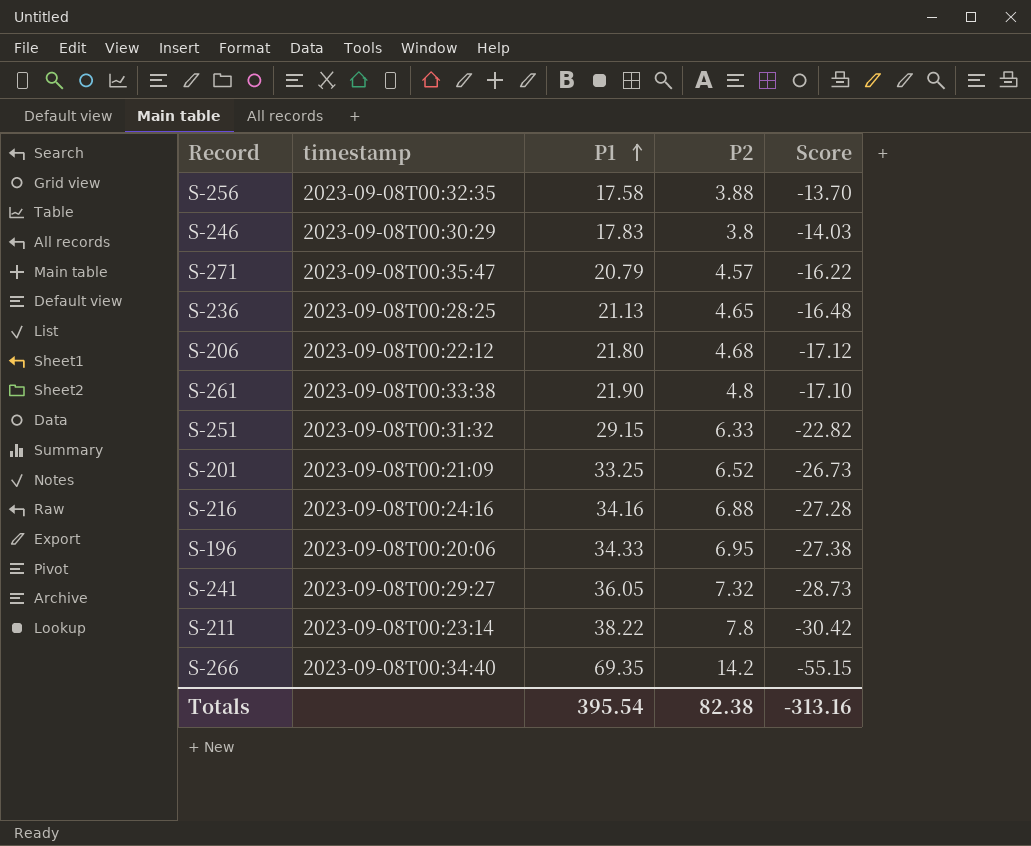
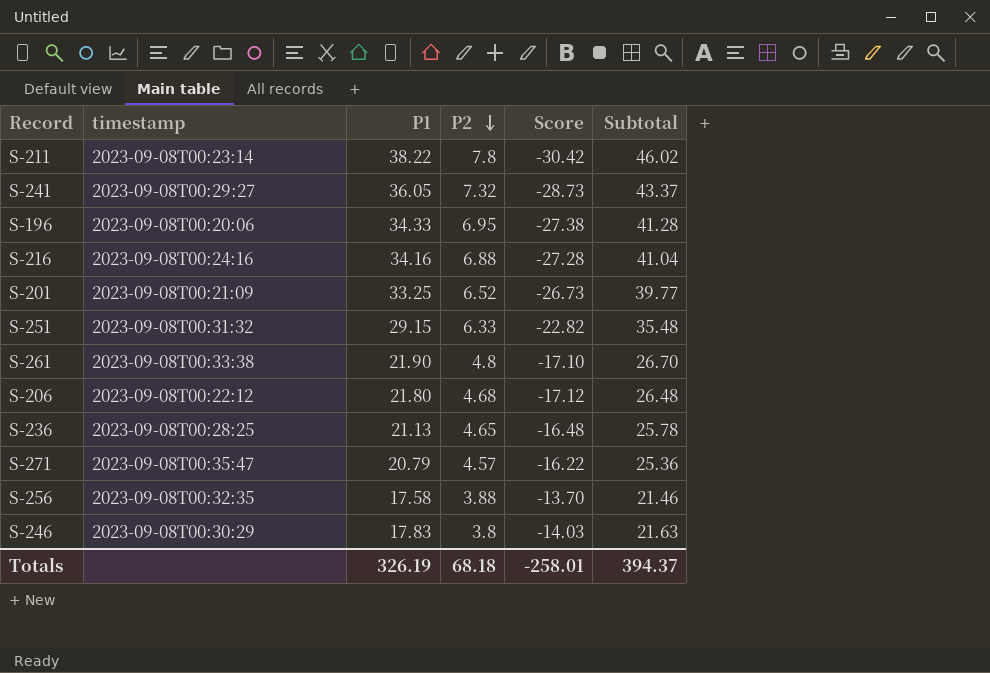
row order: P1 ascending -> P2 descending
column Subtotal | formula: none -> [P1] + [P2]
row S-266: 2023-09-08T00:34:40 | 69.35 | 14.2 | -55.15 -> none
Totals | P1: 395.54 -> 326.19
Totals | P2: 82.38 -> 68.18
Totals | Score: -313.16 -> -258.01

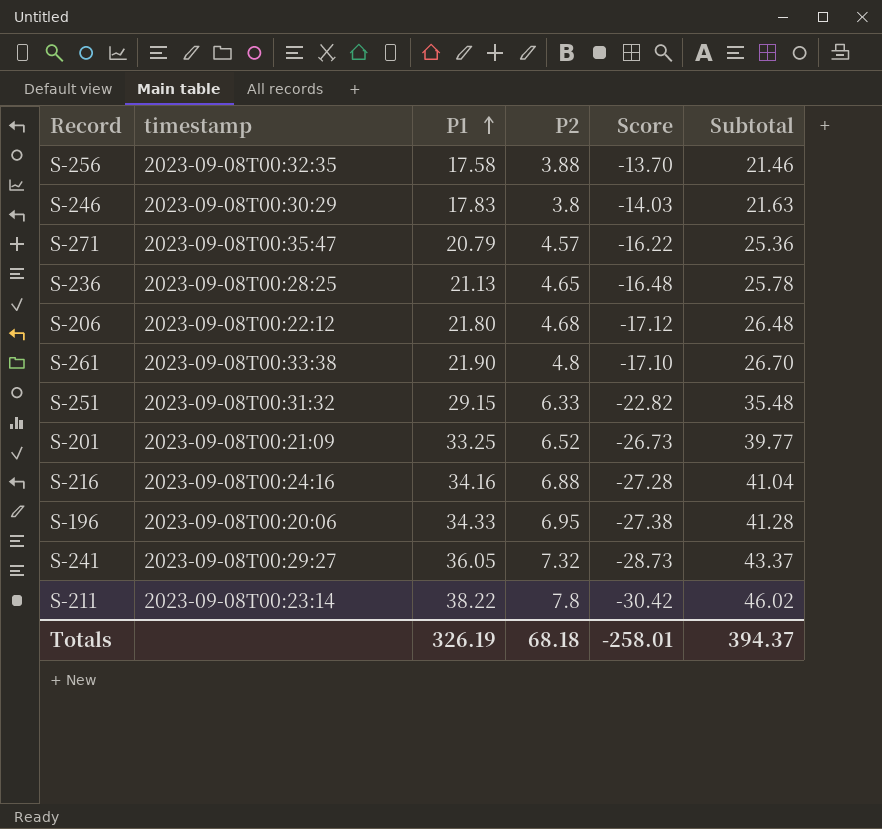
row order: P2 descending -> P1 ascending

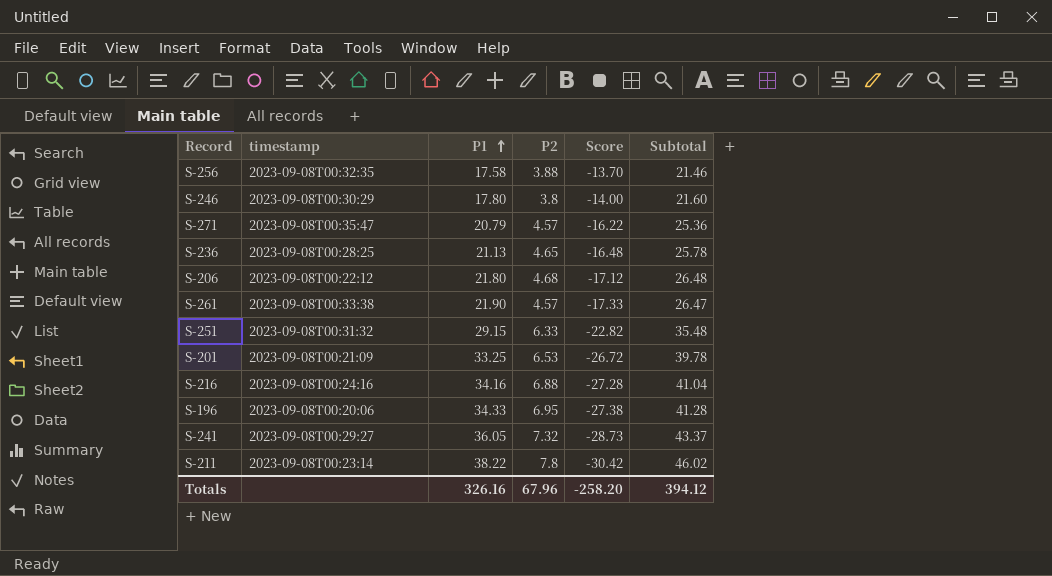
S-246 | P1: 17.83 -> 17.80
S-246 | Score: -14.03 -> -14.00
S-246 | Subtotal: 21.63 -> 21.60
S-261 | P2: 4.8 -> 4.57
S-261 | Score: -17.10 -> -17.33
S-261 | Subtotal: 26.70 -> 26.47
S-201 | P2: 6.52 -> 6.53
S-201 | Score: -26.73 -> -26.72
S-201 | Subtotal: 39.77 -> 39.78
Totals | P1: 326.19 -> 326.16
Totals | P2: 68.18 -> 67.96
Totals | Score: -258.01 -> -258.20
Totals | Subtotal: 394.37 -> 394.12

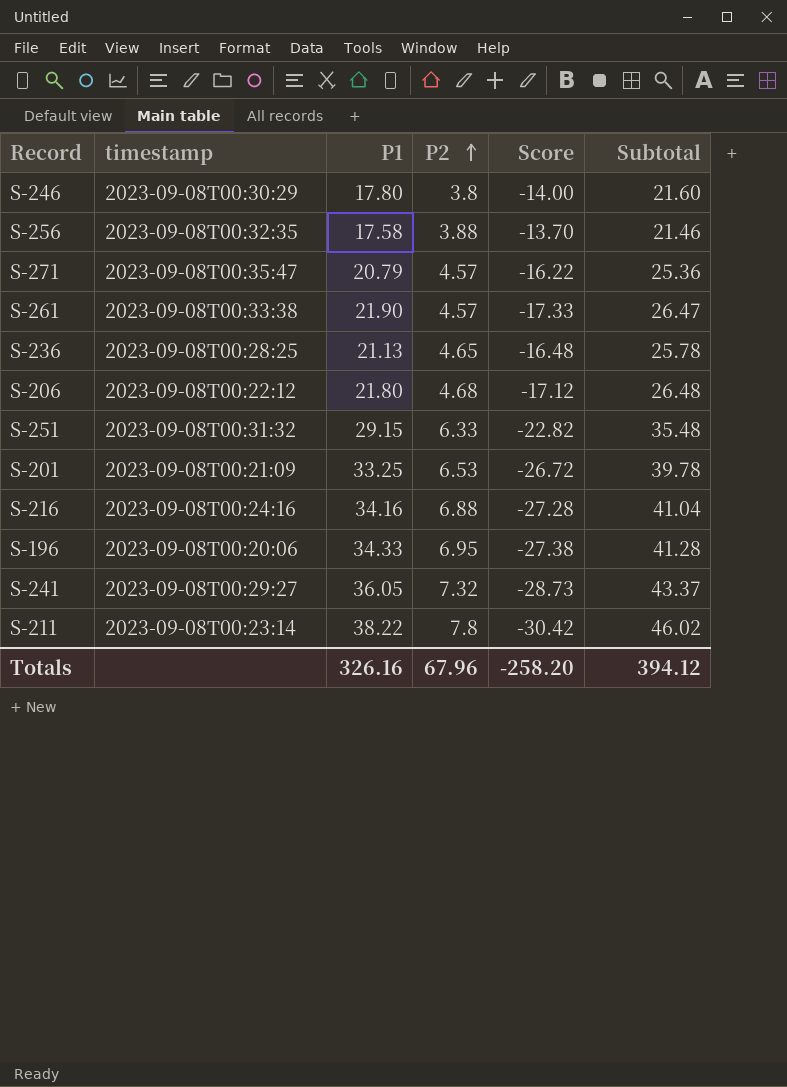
row order: P1 ascending -> P2 ascending

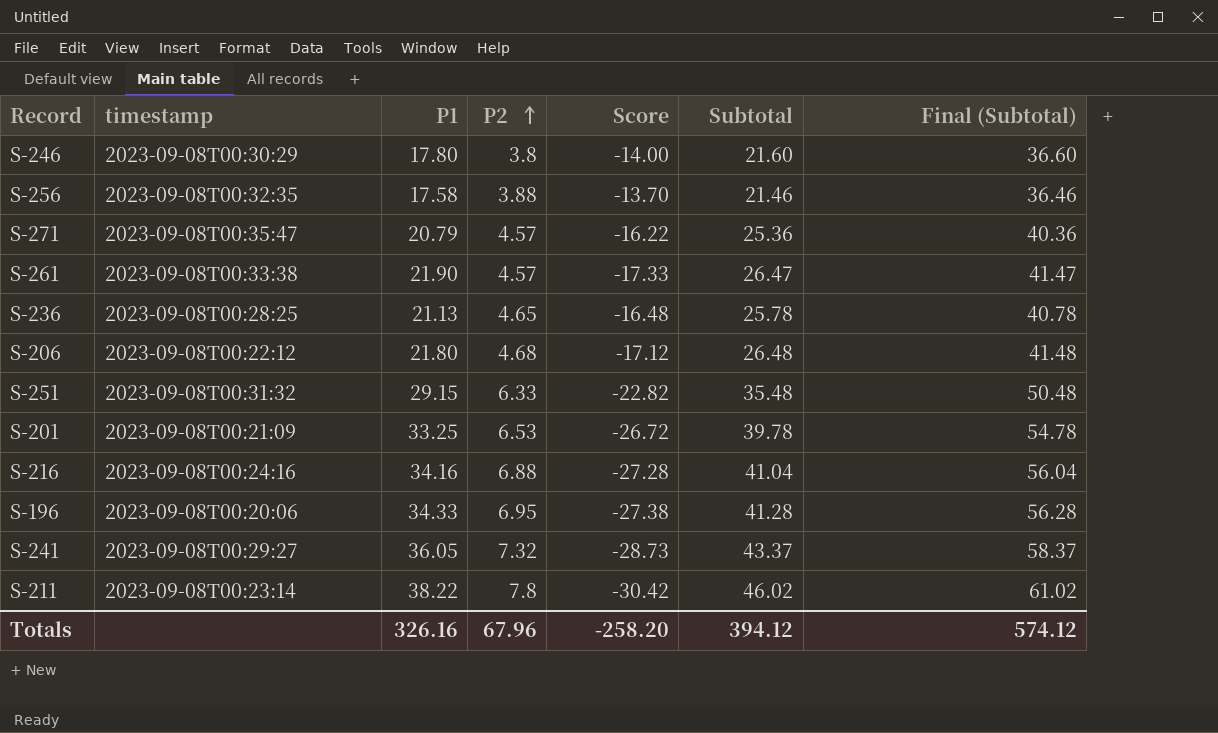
column Final (Subtotal) | formula: none -> [Subtotal] + 15

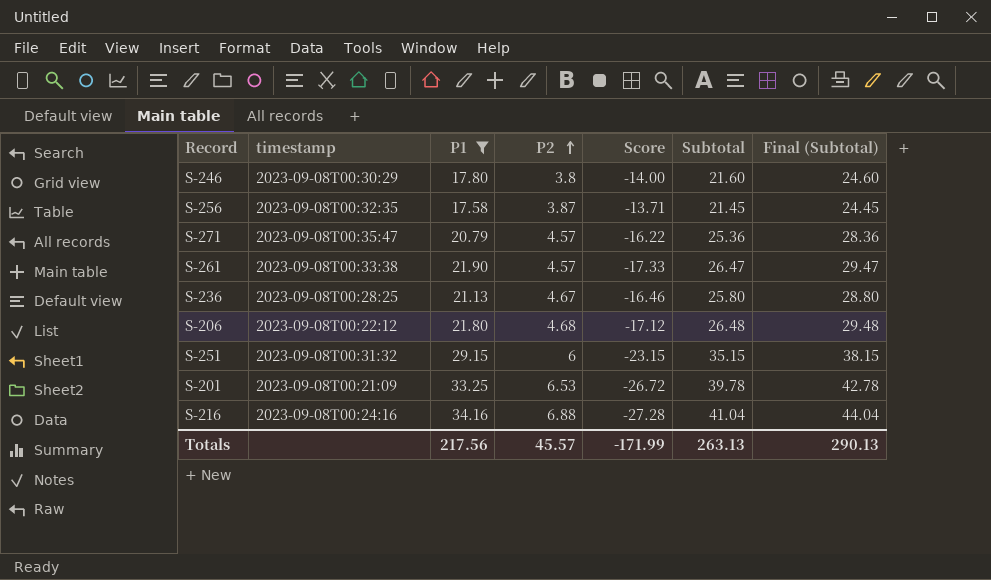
filter: none -> P1 <= 34.16
column Final (Subtotal) | formula: [Subtotal] + 15 -> [Subtotal] + 3
S-256 | P2: 3.88 -> 3.87
S-256 | Score: -13.70 -> -13.71
S-256 | Subtotal: 21.46 -> 21.45
S-236 | P2: 4.65 -> 4.67
S-236 | Score: -16.48 -> -16.46
S-236 | Subtotal: 25.78 -> 25.80
S-251 | P2: 6.33 -> 6
S-251 | Score: -22.82 -> -23.15
S-251 | Subtotal: 35.48 -> 35.15
Totals | P1: 326.16 -> 217.56
Totals | P2: 67.96 -> 45.57
Totals | Score: -258.20 -> -171.99
Totals | Subtotal: 394.12 -> 263.13
Totals | Final (Subtotal): 574.12 -> 290.13

